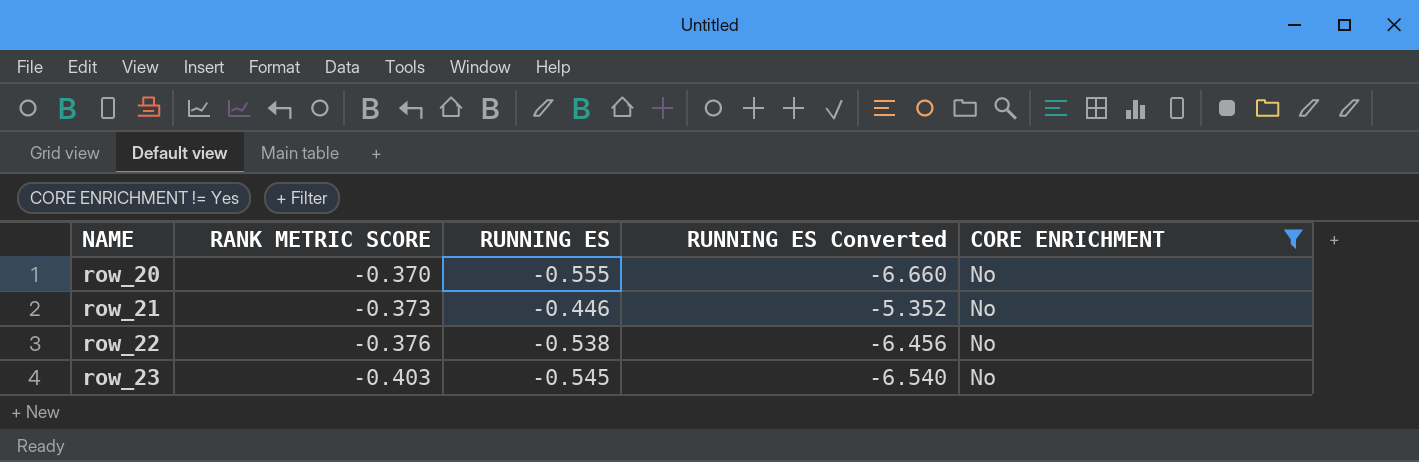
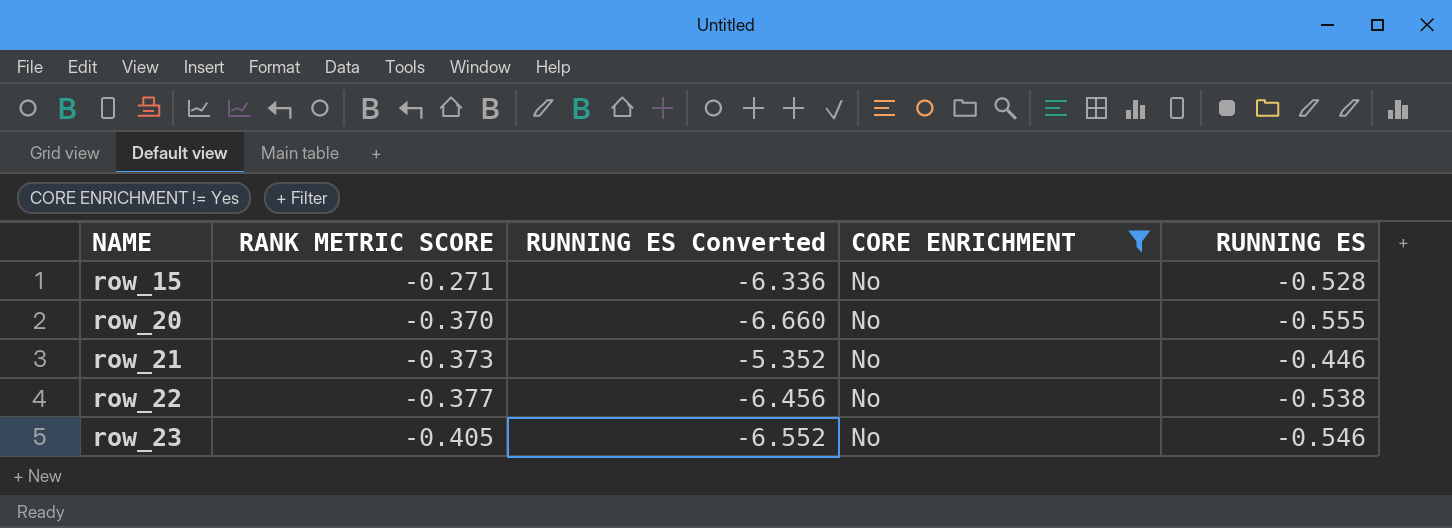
column RUNNING ES | position: 3 -> 5
row row_15: none -> -0.271 | -6.336 | No | -0.528
row_22 | RANK METRIC SCORE: -0.376 -> -0.377
row_23 | RANK METRIC SCORE: -0.403 -> -0.405
row_23 | RUNNING ES Converted: -6.540 -> -6.552
row_23 | RUNNING ES: -0.545 -> -0.546

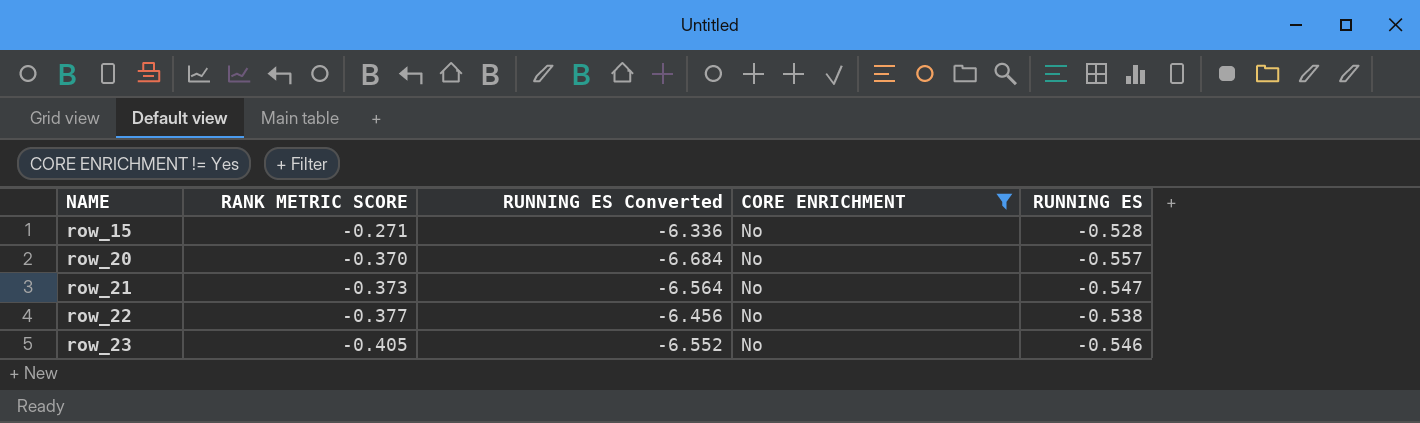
row_20 | RUNNING ES Converted: -6.660 -> -6.684
row_20 | RUNNING ES: -0.555 -> -0.557
row_21 | RUNNING ES Converted: -5.352 -> -6.564
row_21 | RUNNING ES: -0.446 -> -0.547

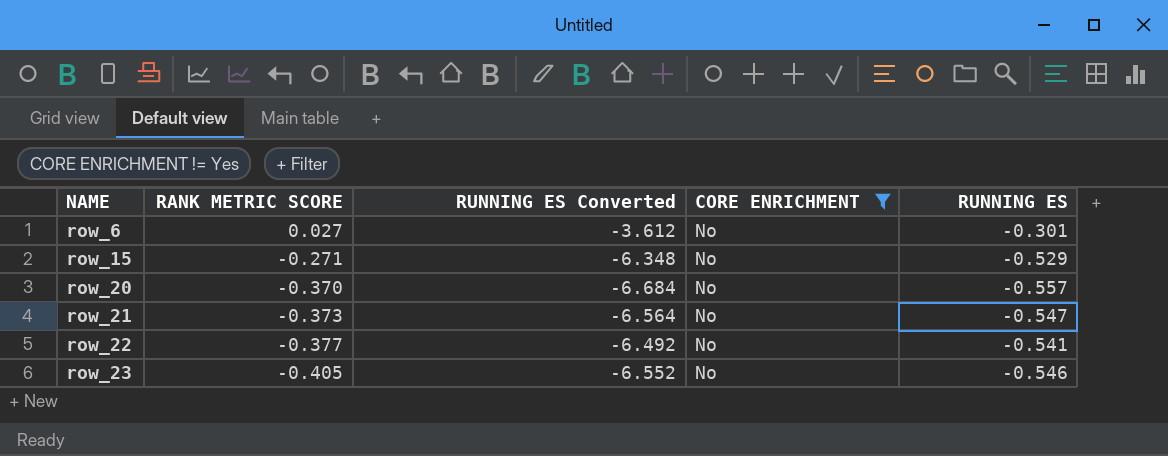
row row_6: none -> 0.027 | -3.612 | No | -0.301
row_15 | RUNNING ES Converted: -6.336 -> -6.348
row_15 | RUNNING ES: -0.528 -> -0.529
row_22 | RUNNING ES Converted: -6.456 -> -6.492
row_22 | RUNNING ES: -0.538 -> -0.541

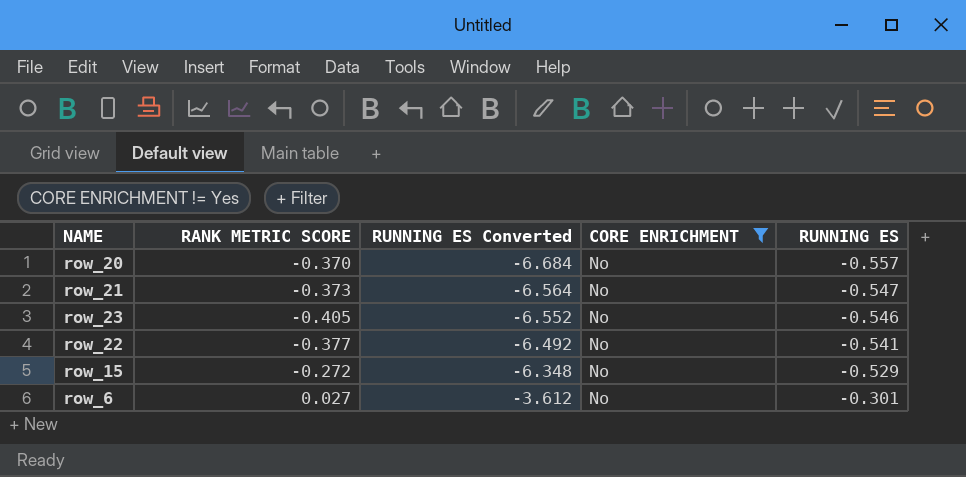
row order: NAME ascending -> RUNNING ES Converted ascending
row_15 | RANK METRIC SCORE: -0.271 -> -0.272

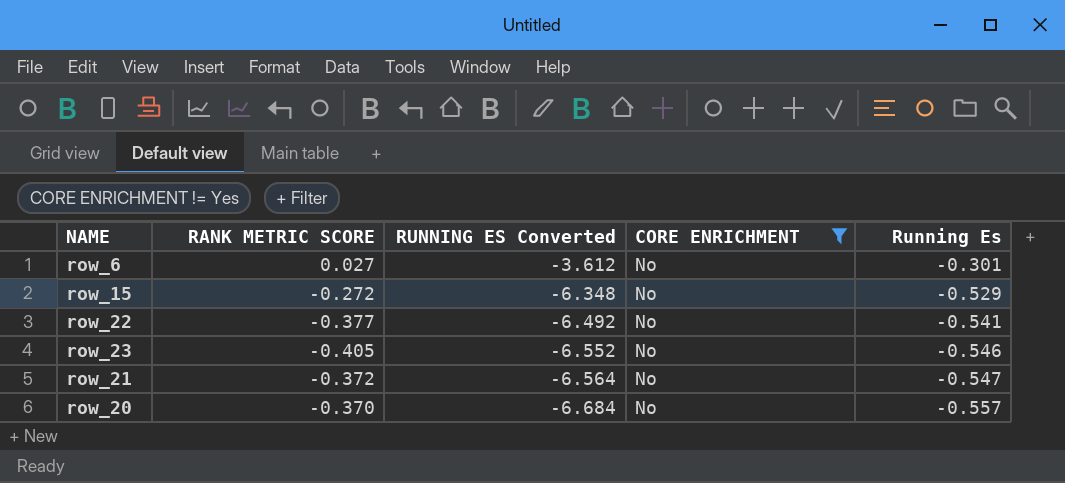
row order: RUNNING ES Converted ascending -> RUNNING ES Converted descending
column name: RUNNING ES -> Running Es
row_21 | RANK METRIC SCORE: -0.373 -> -0.372

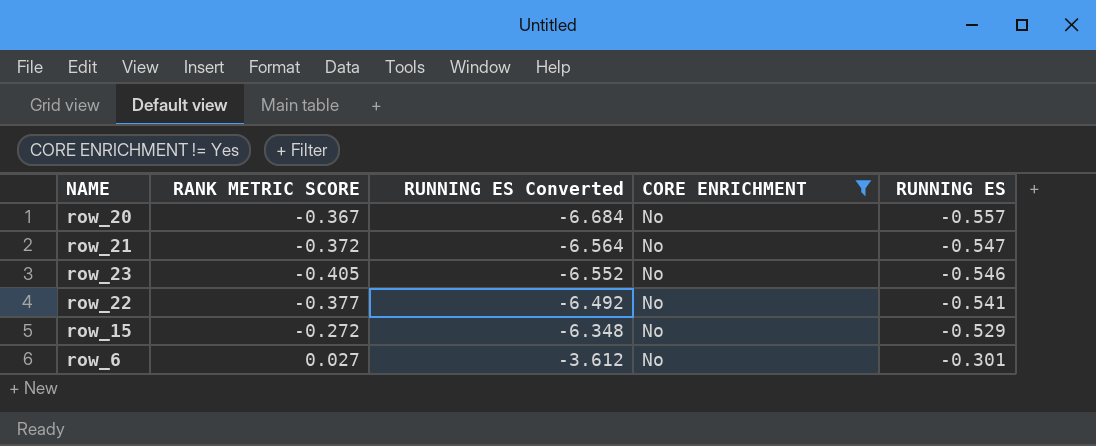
row order: RUNNING ES Converted descending -> RUNNING ES Converted ascending
column name: Running Es -> RUNNING ES
row_20 | RANK METRIC SCORE: -0.370 -> -0.367

